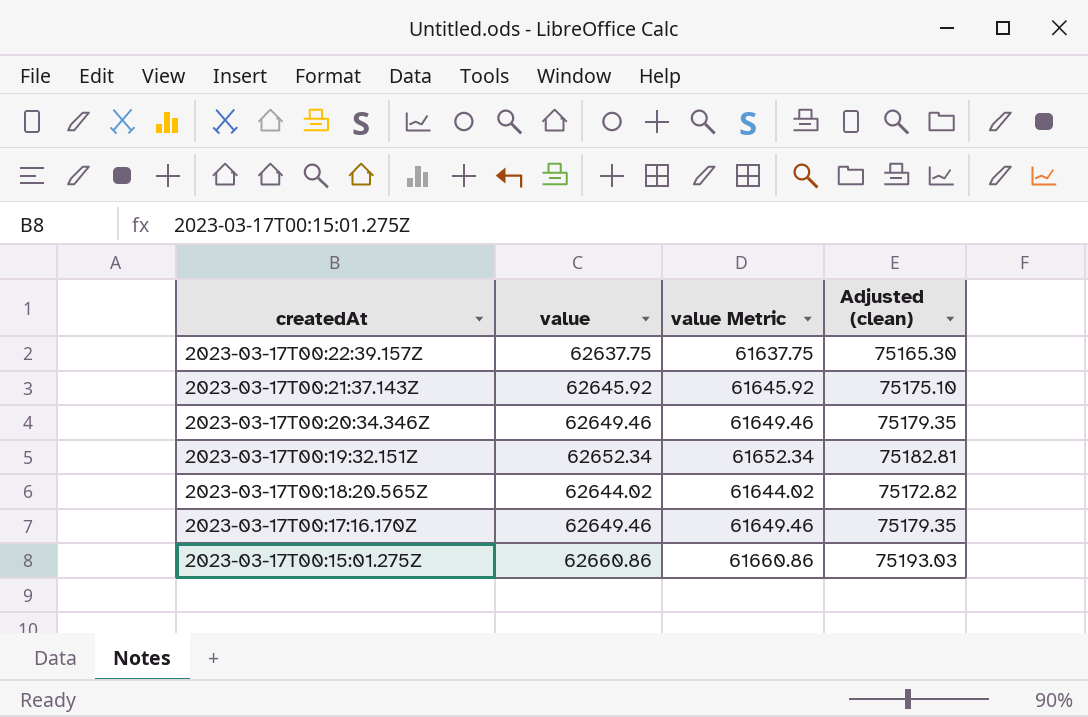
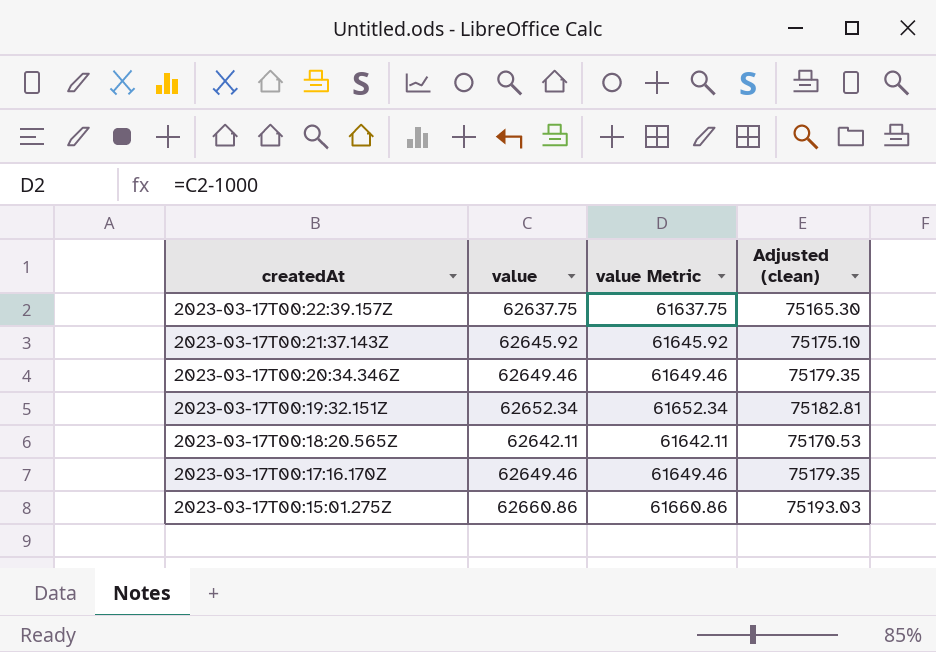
2023-03-17T00:18:20.565Z | value: 62644.02 -> 62642.11
2023-03-17T00:18:20.565Z | value Metric: 61644.02 -> 61642.11
2023-03-17T00:18:20.565Z | Adjusted (clean): 75172.82 -> 75170.53

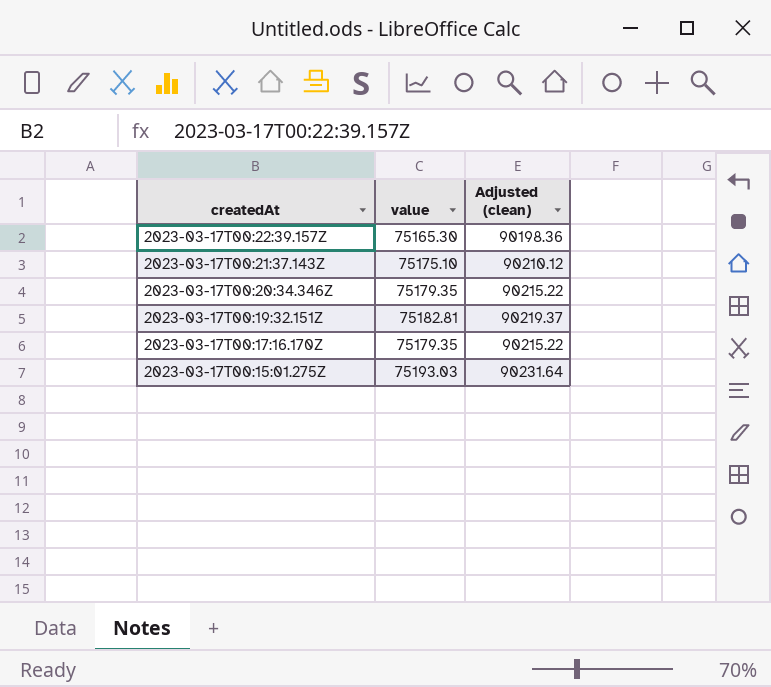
column value Metric | formula: [value] - 1000 -> none
row 2023-03-17T00:18:20.565Z: 62642.11 | 61642.11 | 75170.53 -> none
2023-03-17T00:22:39.157Z | value: 62637.75 -> 75165.30
2023-03-17T00:22:39.157Z | Adjusted (clean): 75165.30 -> 90198.36
2023-03-17T00:21:37.143Z | value: 62645.92 -> 75175.10
2023-03-17T00:21:37.143Z | Adjusted (clean): 75175.10 -> 90210.12
2023-03-17T00:20:34.346Z | value: 62649.46 -> 75179.35
2023-03-17T00:20:34.346Z | Adjusted (clean): 75179.35 -> 90215.22
2023-03-17T00:19:32.151Z | value: 62652.34 -> 75182.81
2023-03-17T00:19:32.151Z | Adjusted (clean): 75182.81 -> 90219.37
2023-03-17T00:17:16.170Z | value: 62649.46 -> 75179.35
2023-03-17T00:17:16.170Z | Adjusted (clean): 75179.35 -> 90215.22
2023-03-17T00:15:01.275Z | value: 62660.86 -> 75193.03
2023-03-17T00:15:01.275Z | Adjusted (clean): 75193.03 -> 90231.64

